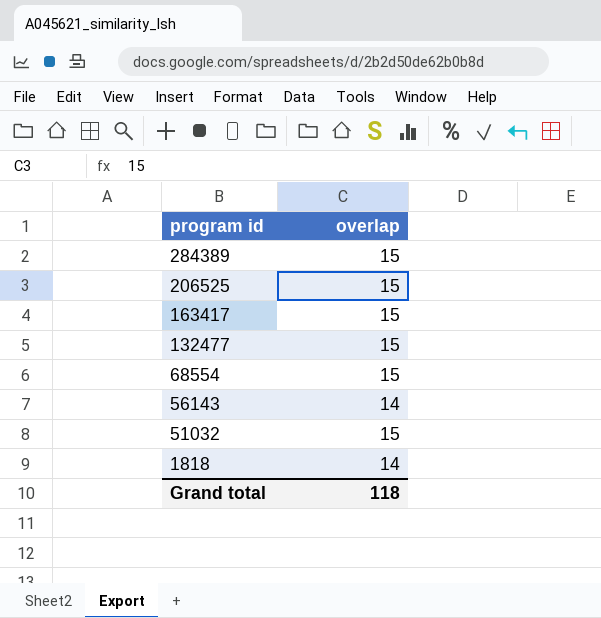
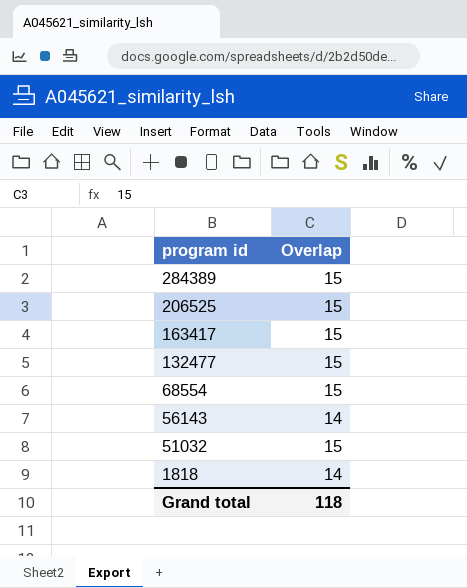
column name: overlap -> Overlap

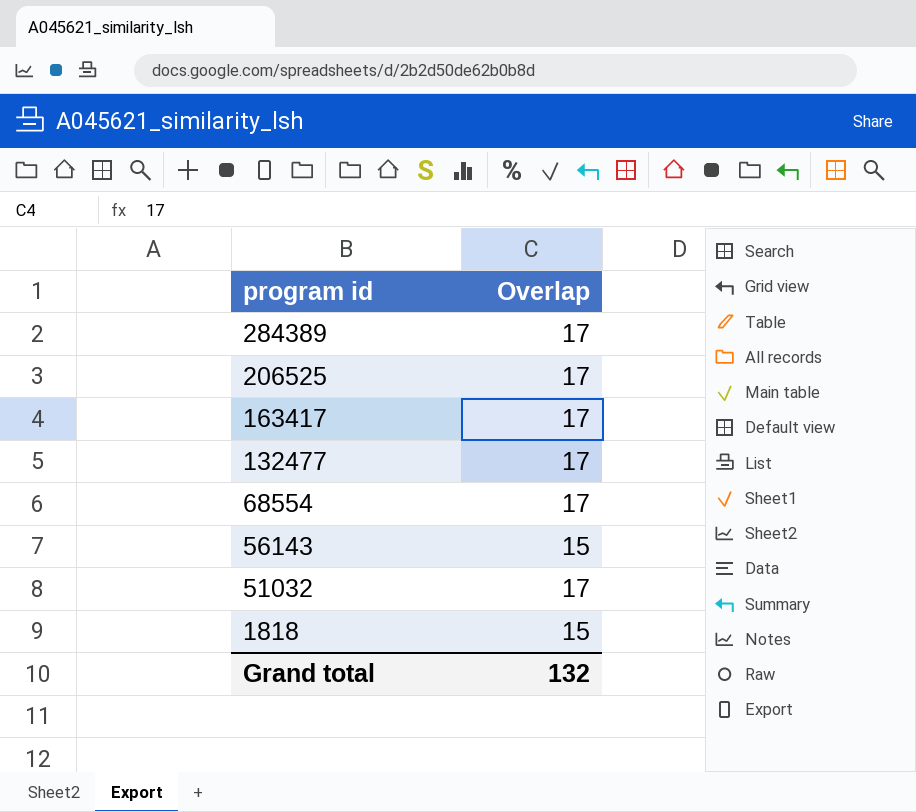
284389 | Overlap: 15 -> 17
206525 | Overlap: 15 -> 17
163417 | Overlap: 15 -> 17
132477 | Overlap: 15 -> 17
68554 | Overlap: 15 -> 17
56143 | Overlap: 14 -> 15
51032 | Overlap: 15 -> 17
1818 | Overlap: 14 -> 15
Grand total | Overlap: 118 -> 132

